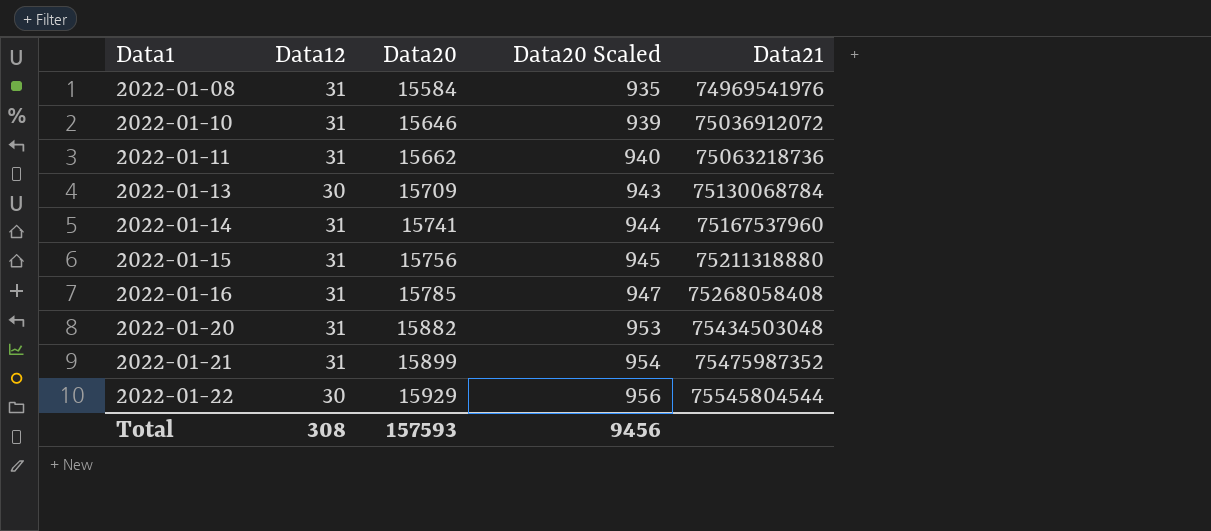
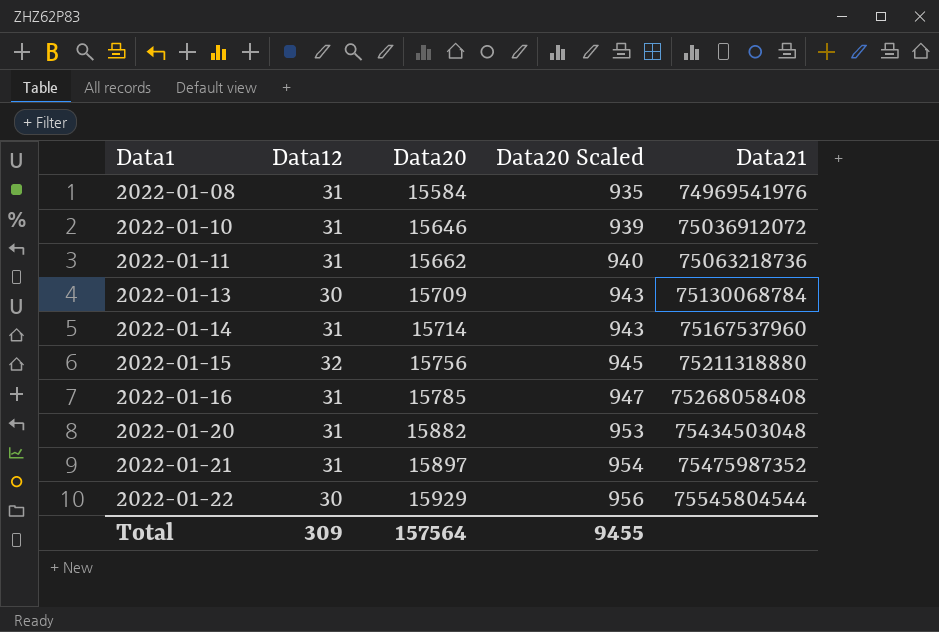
2022-01-14 | Data20: 15741 -> 15714
2022-01-14 | Data20 Scaled: 944 -> 943
2022-01-15 | Data12: 31 -> 32
2022-01-21 | Data20: 15899 -> 15897
Total | Data12: 308 -> 309
Total | Data20: 157593 -> 157564
Total | Data20 Scaled: 9456 -> 9455

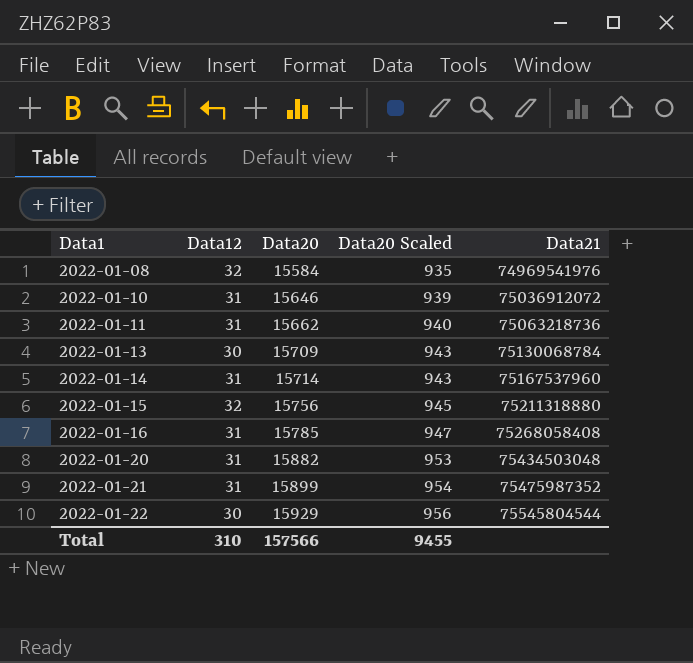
2022-01-08 | Data12: 31 -> 32
2022-01-21 | Data20: 15897 -> 15899
Total | Data12: 309 -> 310
Total | Data20: 157564 -> 157566

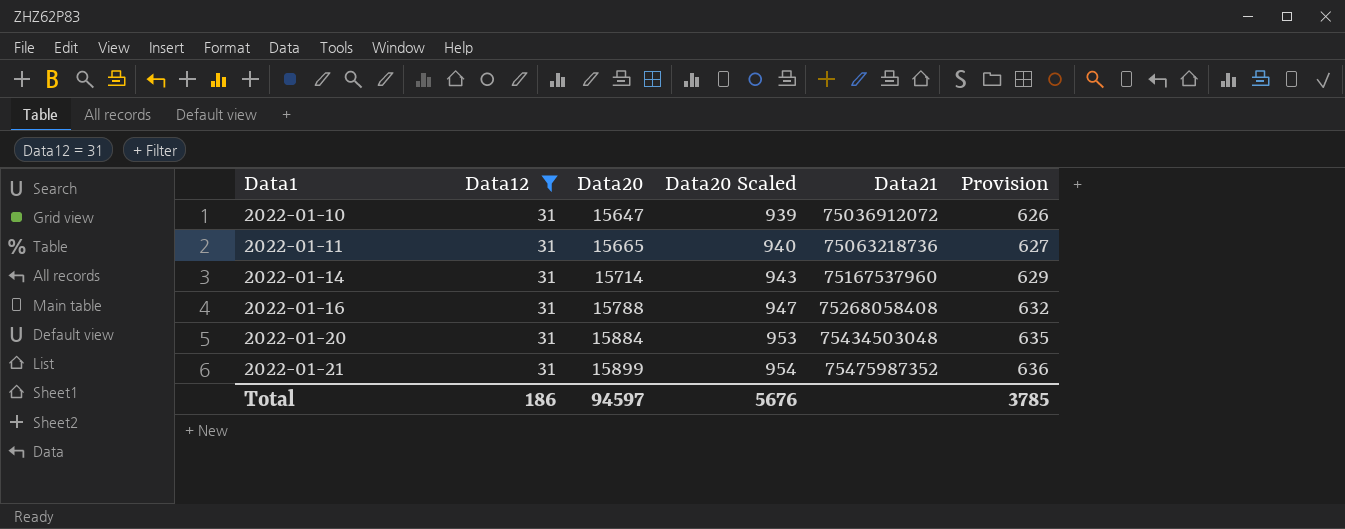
filter: none -> Data12 = 31
column Provision | formula: none -> [Data20] * 0.04
2022-01-10 | Data20: 15646 -> 15647
2022-01-11 | Data20: 15662 -> 15665
2022-01-16 | Data20: 15785 -> 15788
2022-01-20 | Data20: 15882 -> 15884
Total | Data12: 310 -> 186
Total | Data20: 157566 -> 94597
Total | Data20 Scaled: 9455 -> 5676

